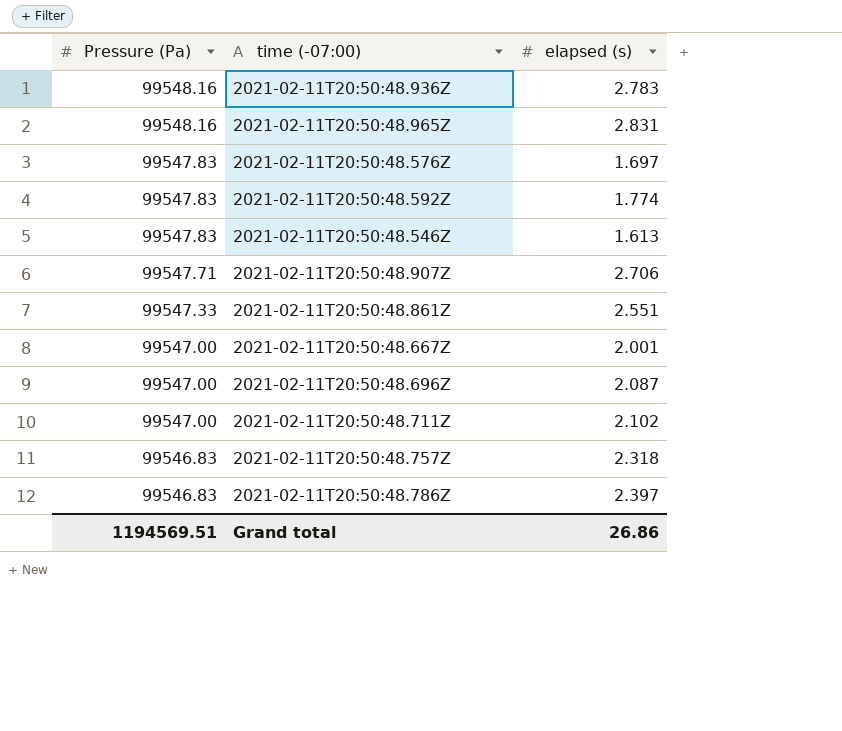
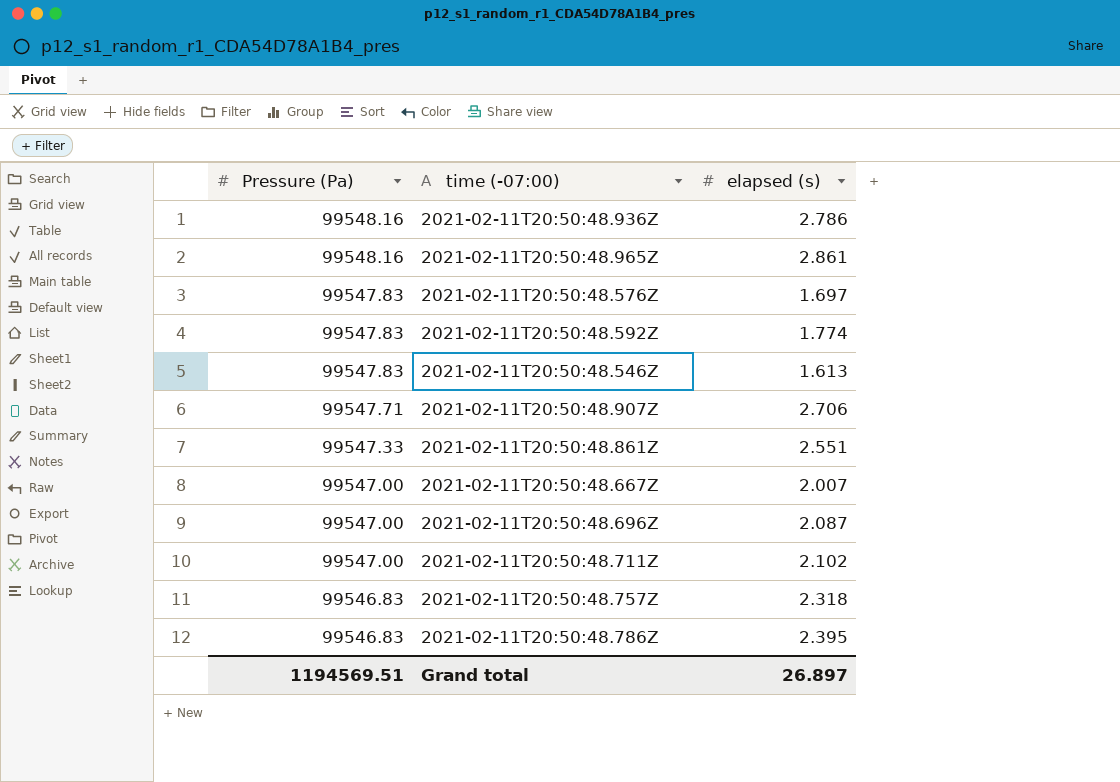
2021-02-11T20:50:48.936Z | elapsed (s): 2.783 -> 2.786
2021-02-11T20:50:48.965Z | elapsed (s): 2.831 -> 2.861
2021-02-11T20:50:48.667Z | elapsed (s): 2.001 -> 2.007
2021-02-11T20:50:48.786Z | elapsed (s): 2.397 -> 2.395
Grand total | elapsed (s): 26.86 -> 26.897

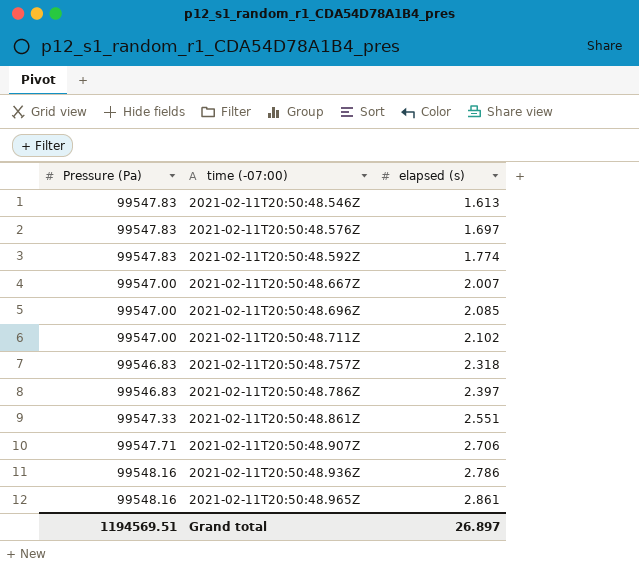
row order: Pressure (Pa) descending -> time (-07:00) ascending
2021-02-11T20:50:48.696Z | elapsed (s): 2.087 -> 2.085
2021-02-11T20:50:48.786Z | elapsed (s): 2.395 -> 2.397

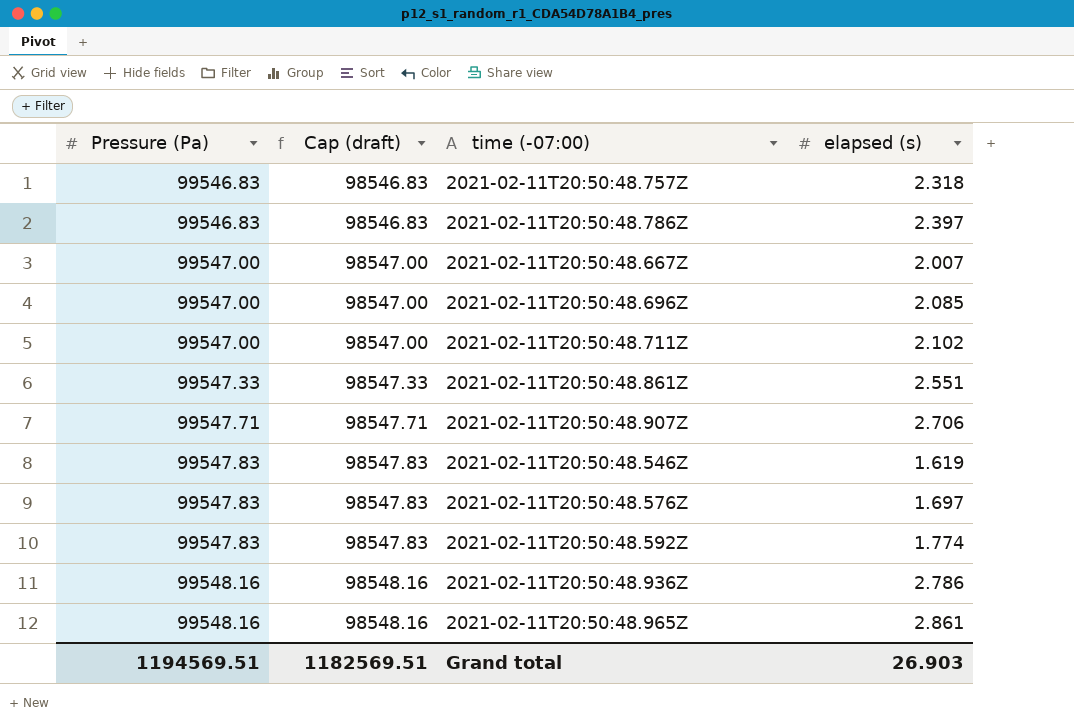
row order: time (-07:00) ascending -> Pressure (Pa) ascending
column Cap (draft) | formula: none -> [Pressure (Pa)] - 1000
2021-02-11T20:50:48.546Z | elapsed (s): 1.613 -> 1.619
Grand total | elapsed (s): 26.897 -> 26.903

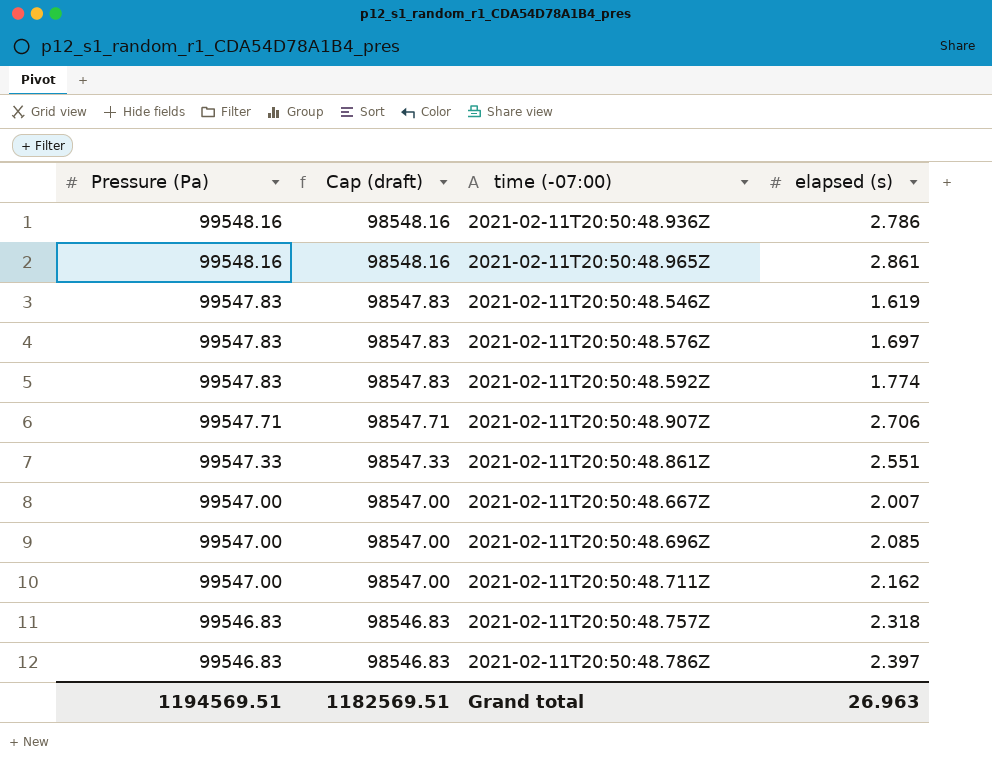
row order: Pressure (Pa) ascending -> Pressure (Pa) descending
2021-02-11T20:50:48.711Z | elapsed (s): 2.102 -> 2.162
Grand total | elapsed (s): 26.903 -> 26.963

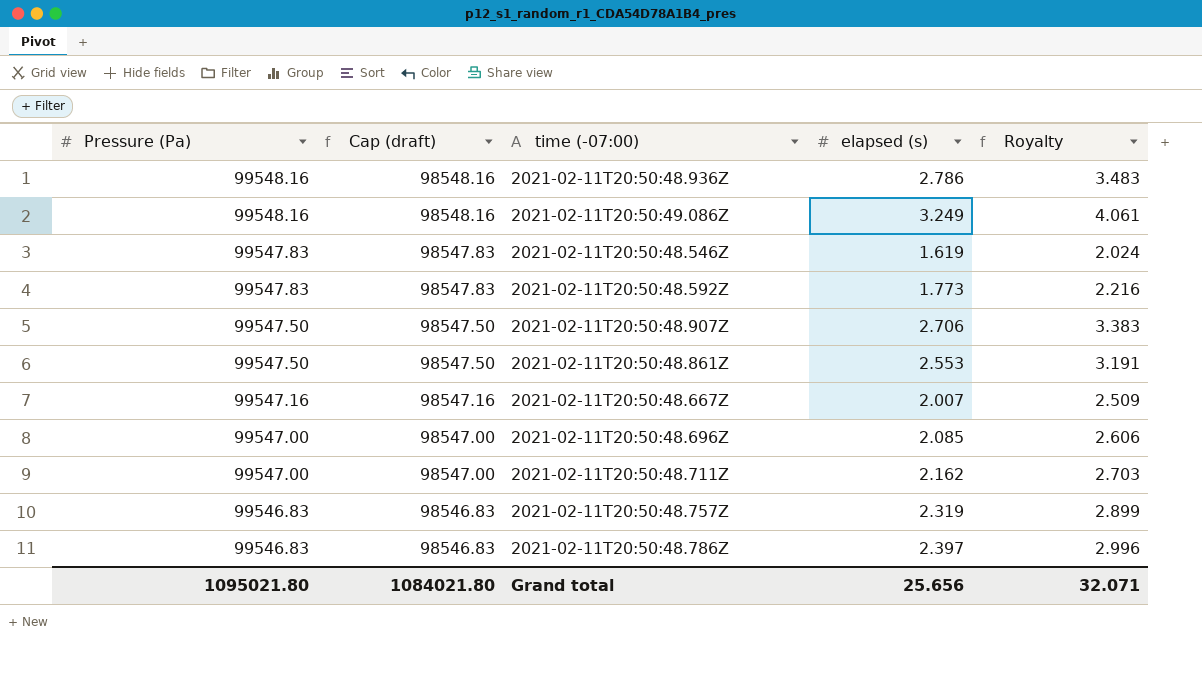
column Royalty | formula: none -> [elapsed (s)] * 1.25
row 2021-02-11T20:50:48.965Z: 99548.16 | 98548.16 | 2.861 -> none
row 2021-02-11T20:50:48.576Z: 99547.83 | 98547.83 | 1.697 -> none
row 2021-02-11T20:50:49.086Z: none -> 99548.16 | 98548.16 | 3.249 | 4.061
2021-02-11T20:50:48.592Z | elapsed (s): 1.774 -> 1.773
2021-02-11T20:50:48.907Z | Pressure (Pa): 99547.71 -> 99547.50
2021-02-11T20:50:48.907Z | Cap (draft): 98547.71 -> 98547.50
2021-02-11T20:50:48.861Z | Pressure (Pa): 99547.33 -> 99547.50
2021-02-11T20:50:48.861Z | Cap (draft): 98547.33 -> 98547.50
2021-02-11T20:50:48.861Z | elapsed (s): 2.551 -> 2.553
2021-02-11T20:50:48.667Z | Pressure (Pa): 99547.00 -> 99547.16
2021-02-11T20:50:48.667Z | Cap (draft): 98547.00 -> 98547.16
2021-02-11T20:50:48.757Z | elapsed (s): 2.318 -> 2.319
Grand total | Pressure (Pa): 1194569.51 -> 1095021.80
Grand total | Cap (draft): 1182569.51 -> 1084021.80
Grand total | elapsed (s): 26.963 -> 25.656

